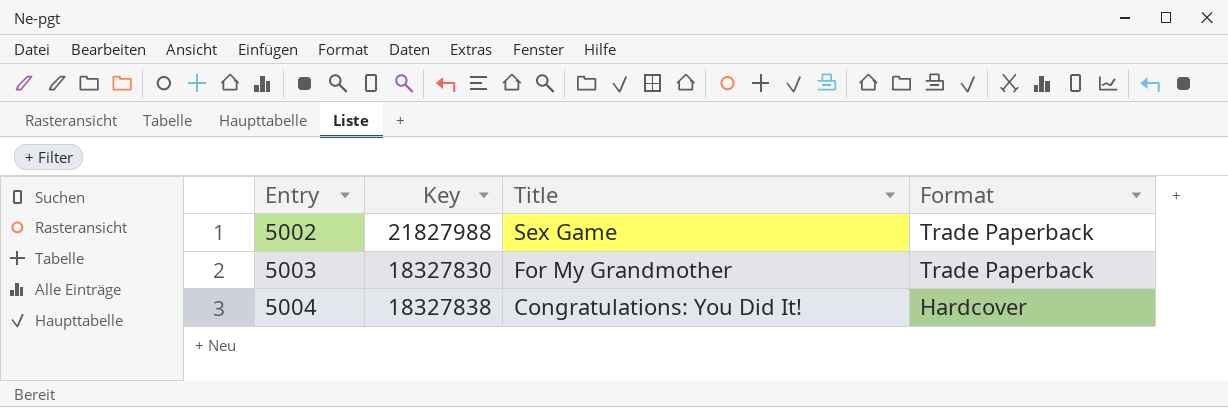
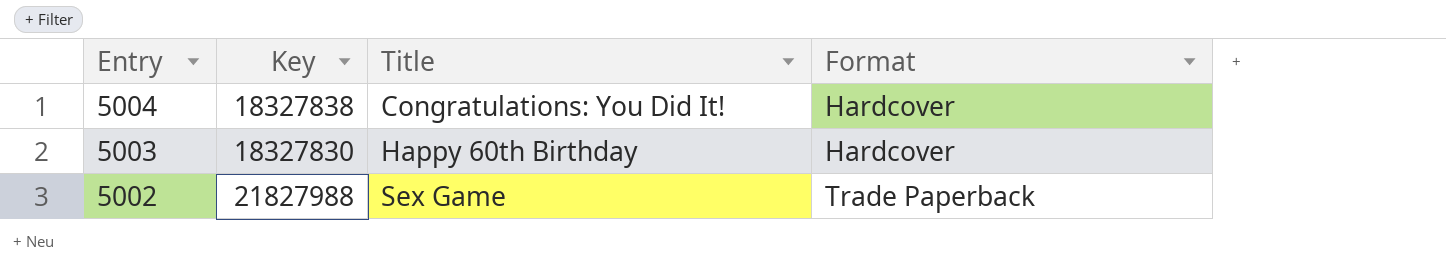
row order: Entry ascending -> Entry descending
5003 | Title: For My Grandmother -> Happy 60th Birthday
5003 | Format: Trade Paperback -> Hardcover

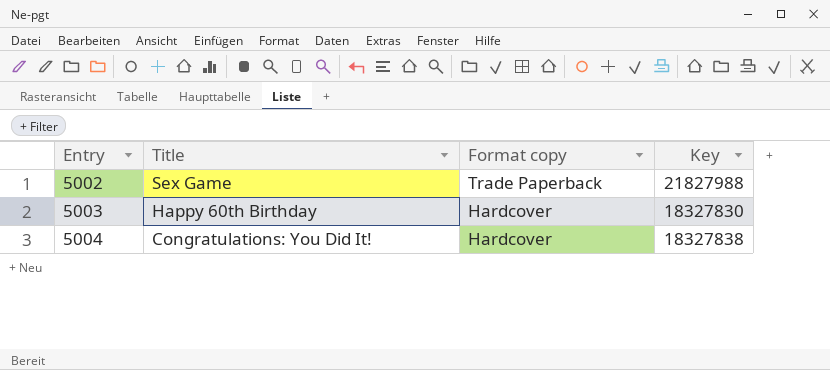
row order: Entry descending -> Entry ascending
column name: Format -> Format copy
column Key | position: 2 -> 4

